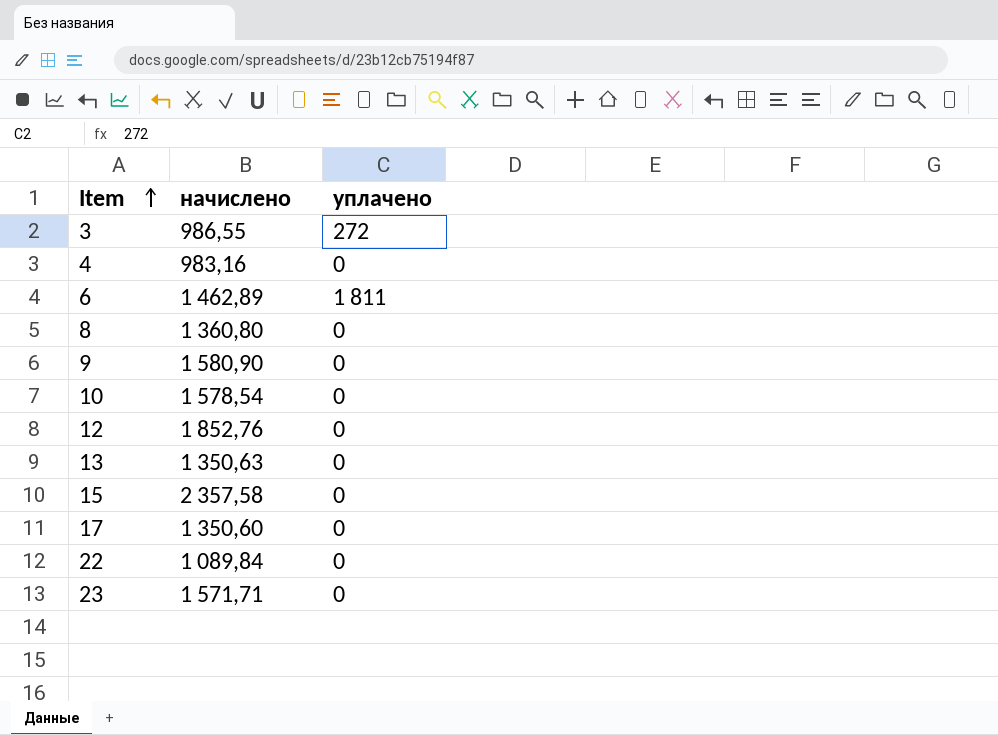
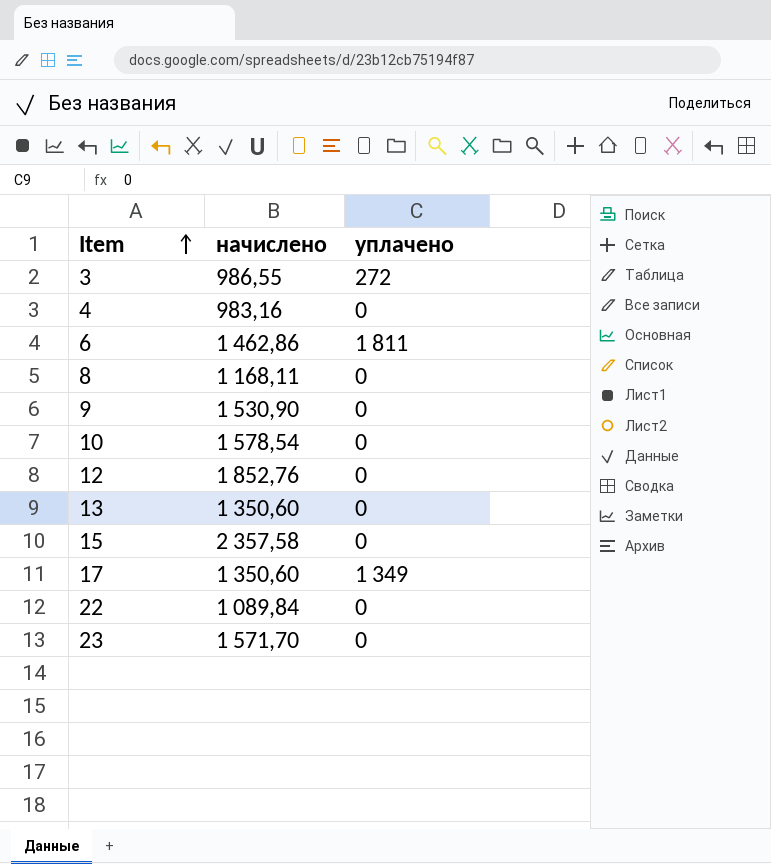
6 | начислено: 1 462,89 -> 1 462,86
8 | начислено: 1 360,80 -> 1 168,11
9 | начислено: 1 580,90 -> 1 530,90
13 | начислено: 1 350,63 -> 1 350,60
17 | уплачено: 0 -> 1 349
23 | начислено: 1 571,71 -> 1 571,70

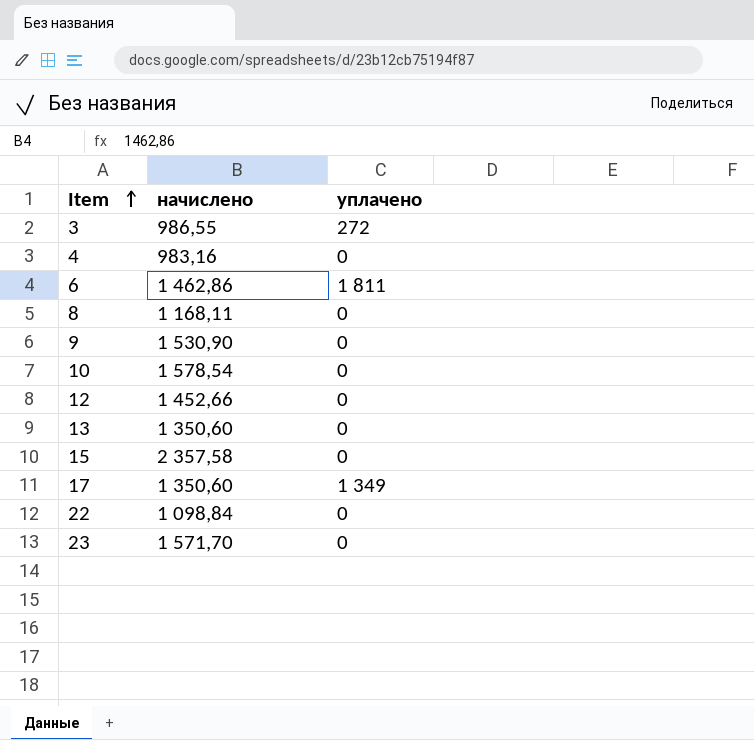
12 | начислено: 1 852,76 -> 1 452,66
22 | начислено: 1 089,84 -> 1 098,84

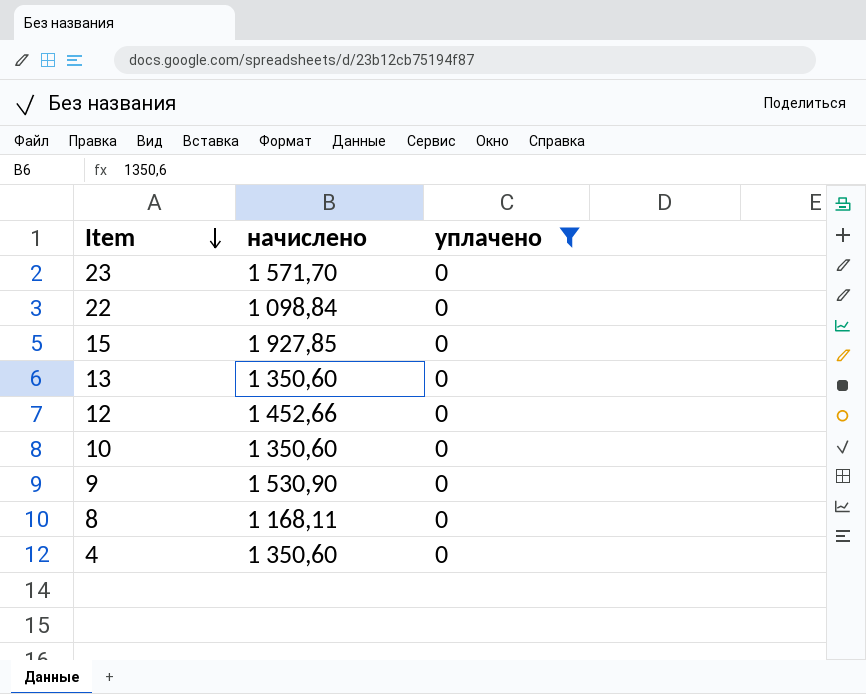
filter: none -> уплачено = 0
row order: Item ascending -> Item descending
15 | начислено: 2 357,58 -> 1 927,85
10 | начислено: 1 578,54 -> 1 350,60
4 | начислено: 983,16 -> 1 350,60

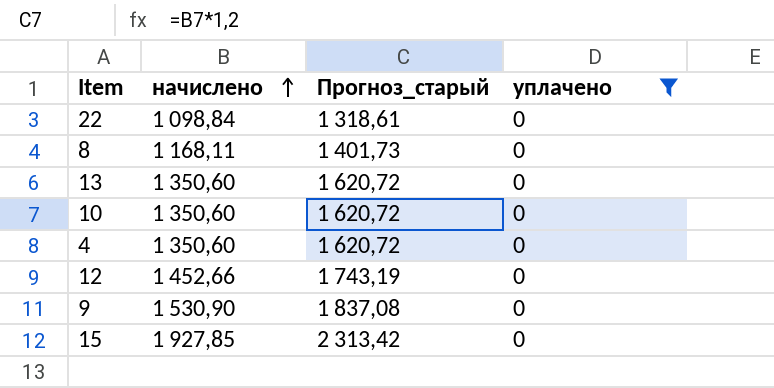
row order: Item descending -> начислено ascending
column Прогноз_старый | formula: none -> [начислено] * 1,2
row 23: 1 571,70 | 0 -> none

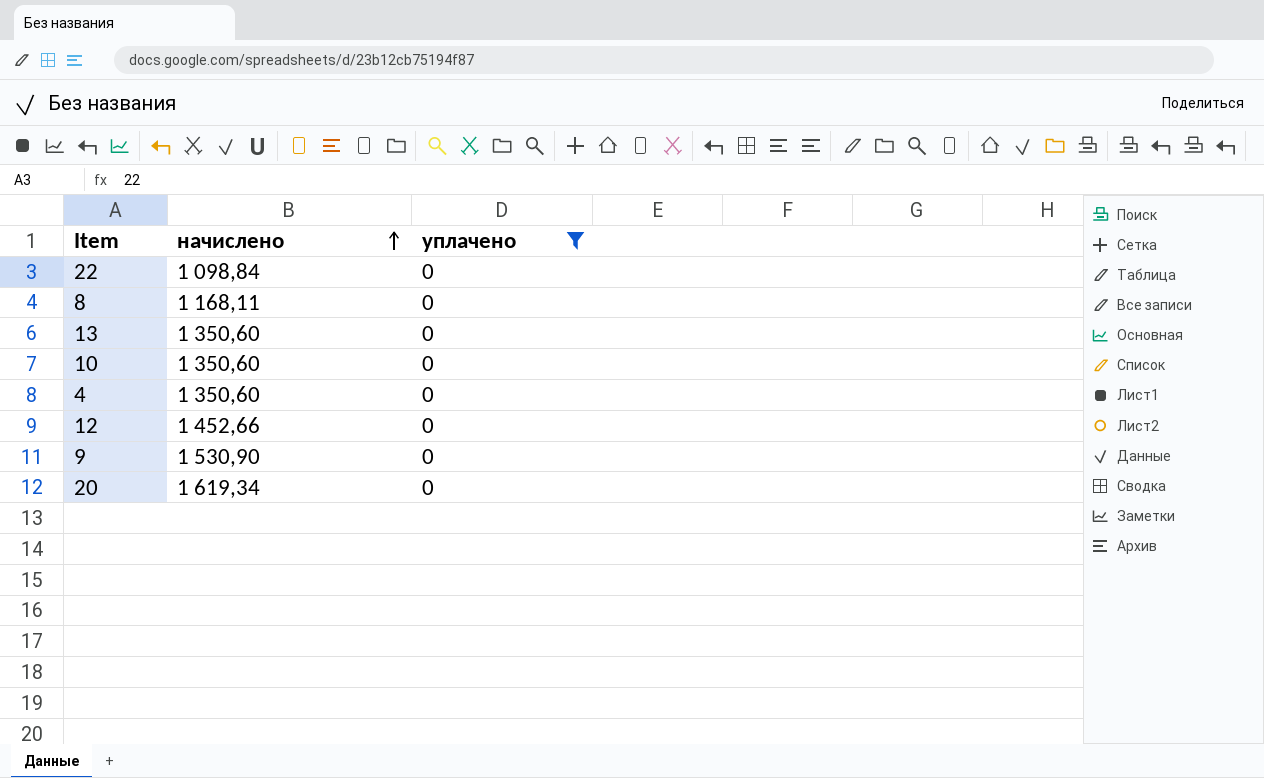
column Прогноз_старый | formula: [начислено] * 1,2 -> none
row 15: 1 927,85 | 2 313,42 | 0 -> none
row 20: none -> 1 619,34 | 0

